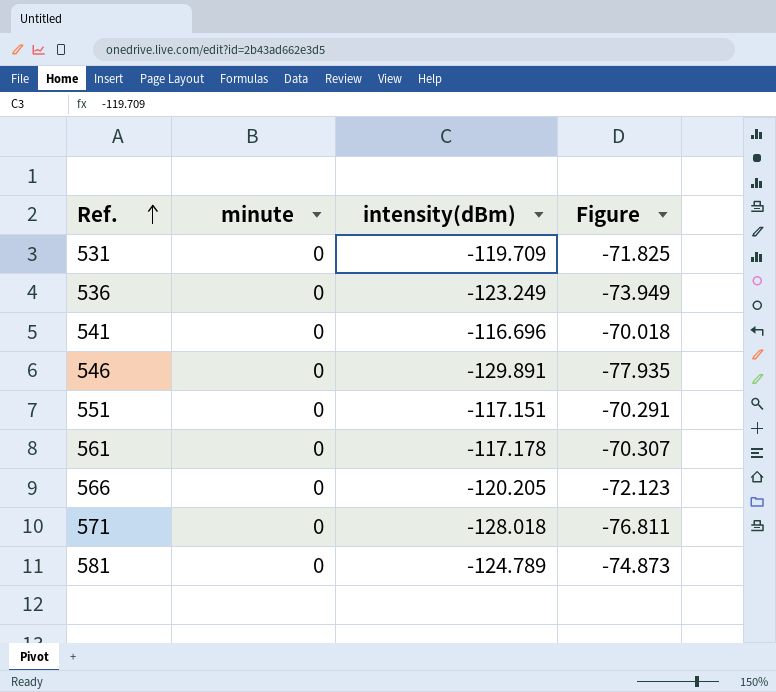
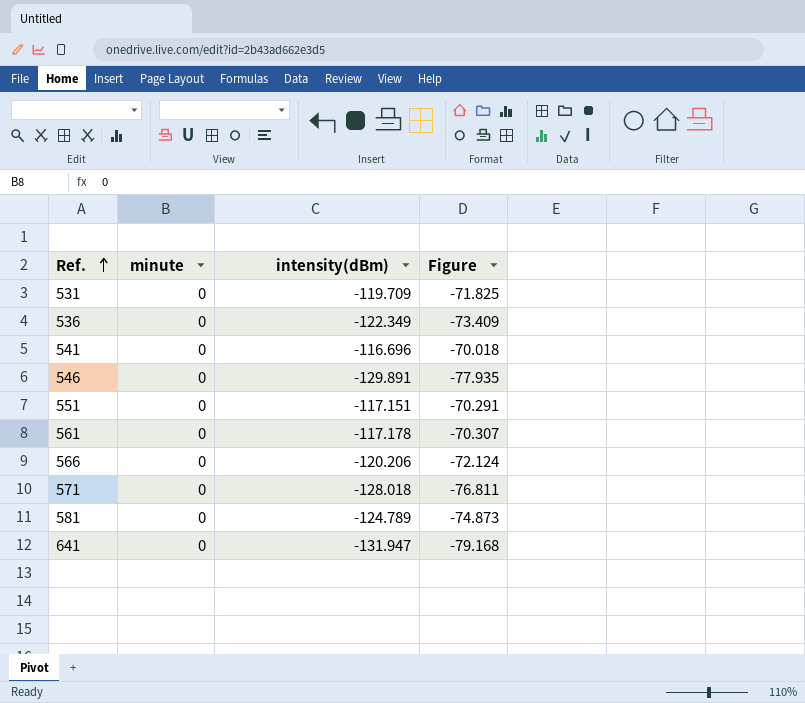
536 | intensity(dBm): -123.249 -> -122.349
536 | Figure: -73.949 -> -73.409
566 | intensity(dBm): -120.205 -> -120.206
566 | Figure: -72.123 -> -72.124
row 641: none -> 0 | -131.947 | -79.168

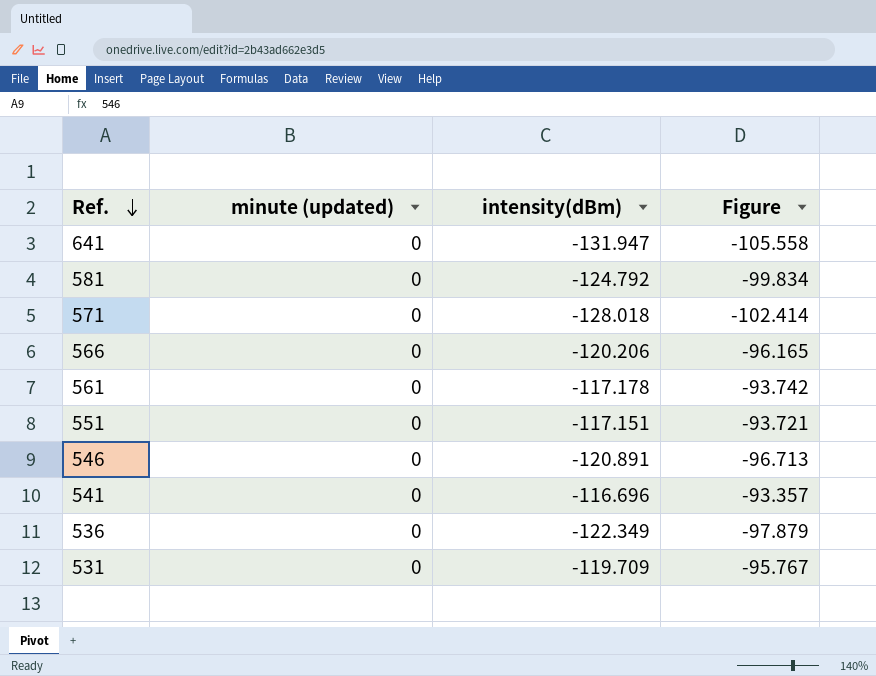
row order: Ref. ascending -> Ref. descending
column name: minute -> minute (updated)
column Figure | formula: [intensity(dBm)] * 0.6 -> [intensity(dBm)] * 0.8
581 | intensity(dBm): -124.789 -> -124.792
546 | intensity(dBm): -129.891 -> -120.891

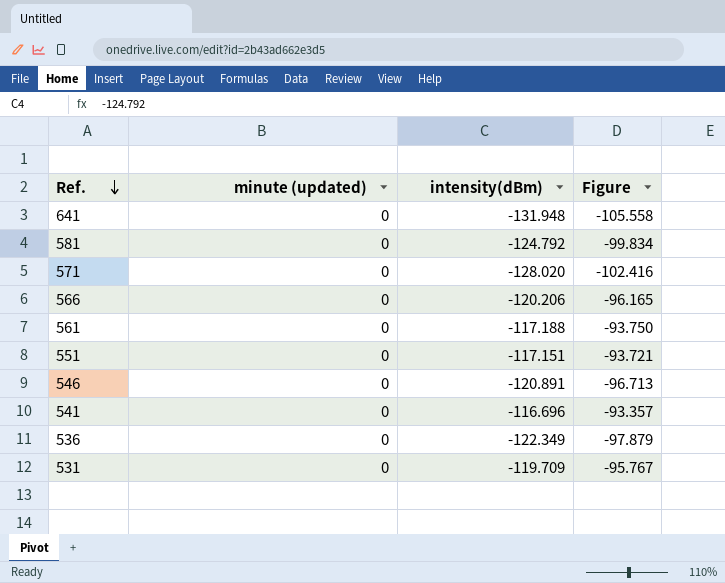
641 | intensity(dBm): -131.947 -> -131.948
571 | intensity(dBm): -128.018 -> -128.020
571 | Figure: -102.414 -> -102.416
561 | intensity(dBm): -117.178 -> -117.188
561 | Figure: -93.742 -> -93.750

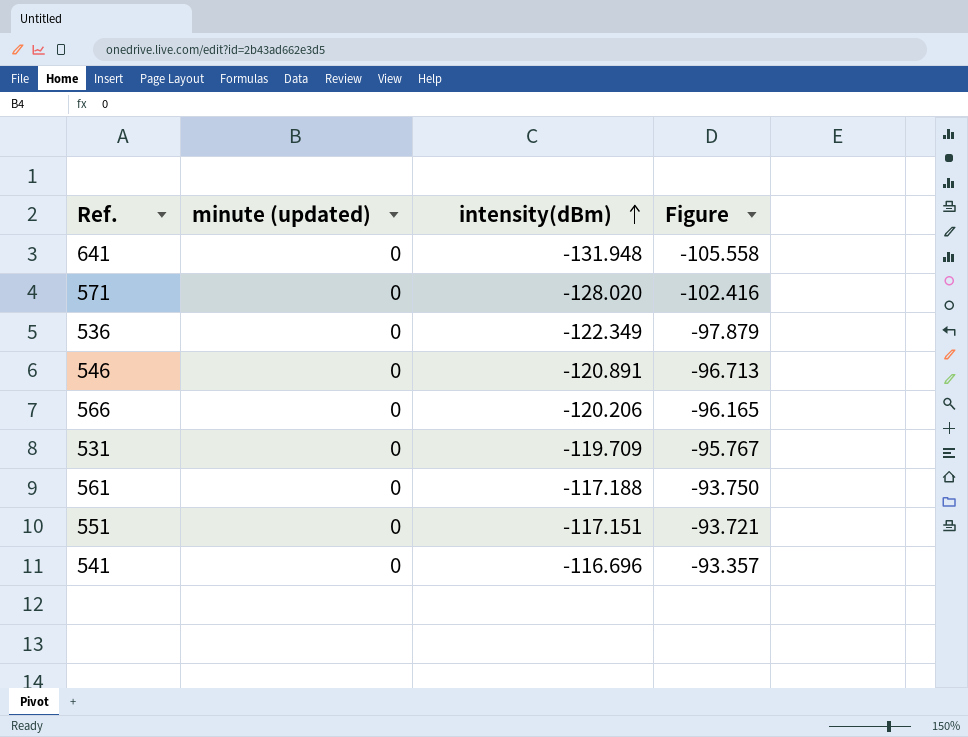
row order: Ref. descending -> intensity(dBm) ascending
row 581: 0 | -124.792 | -99.834 -> none

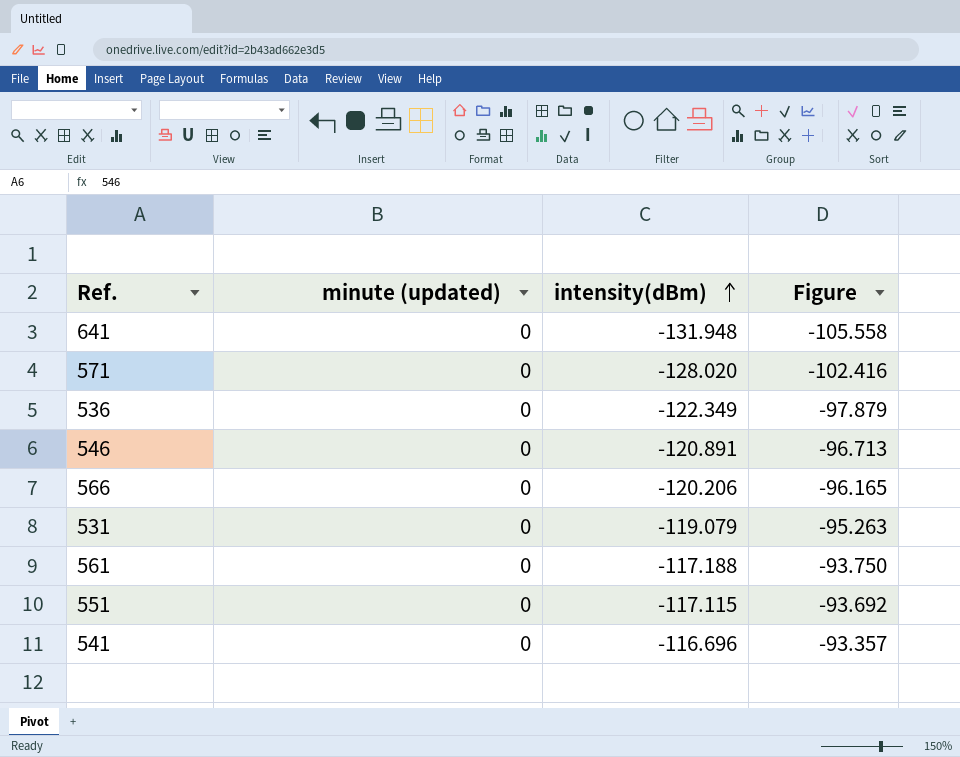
531 | intensity(dBm): -119.709 -> -119.079
531 | Figure: -95.767 -> -95.263
551 | intensity(dBm): -117.151 -> -117.115
551 | Figure: -93.721 -> -93.692

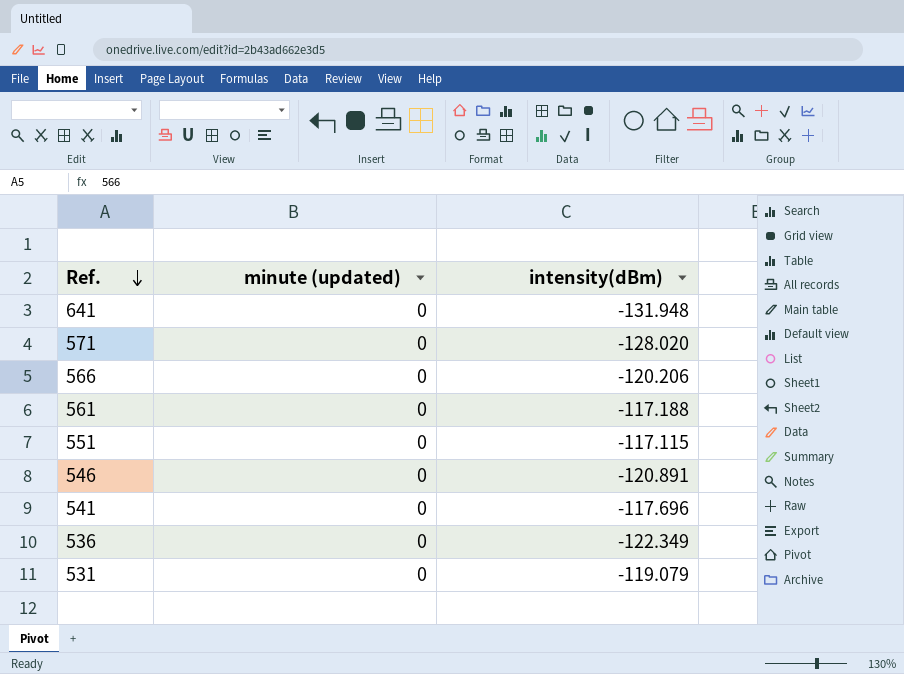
row order: intensity(dBm) ascending -> Ref. descending
column Figure | formula: [intensity(dBm)] * 0.8 -> none
541 | intensity(dBm): -116.696 -> -117.696

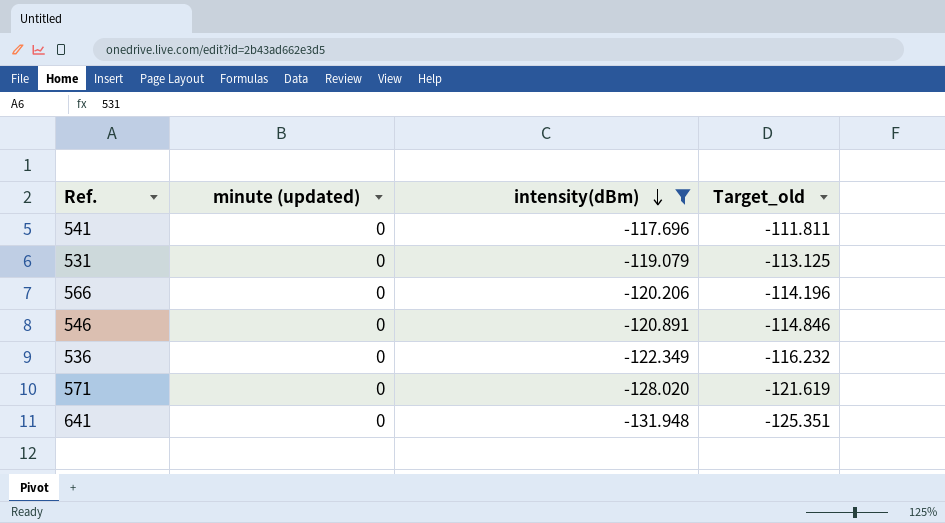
filter: none -> intensity(dBm) <= -117.696
row order: Ref. descending -> intensity(dBm) descending
column Target_old | formula: none -> [intensity(dBm)] * 0.95

